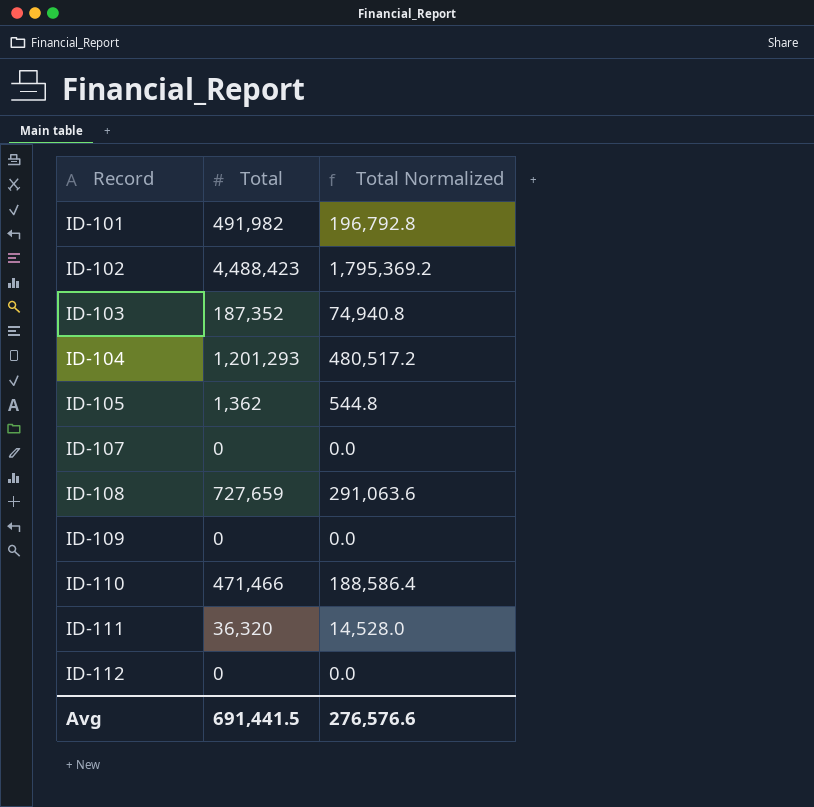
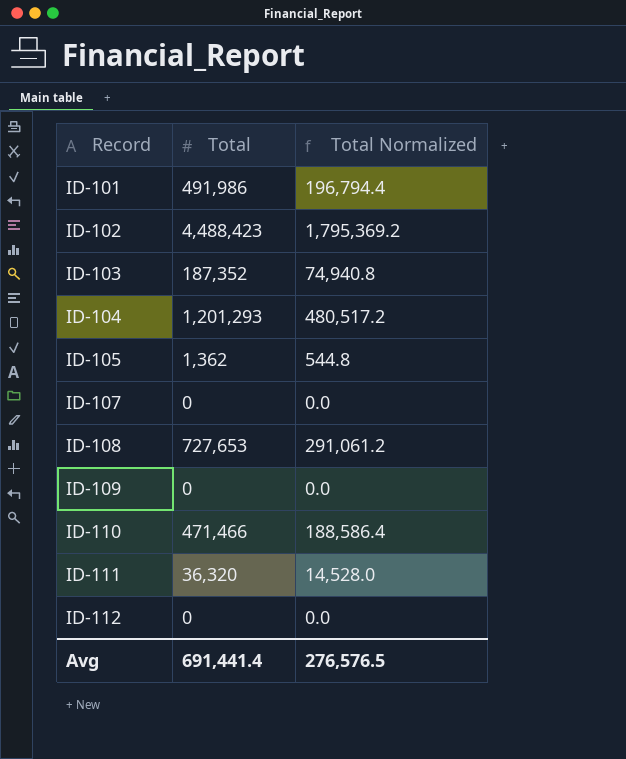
ID-101 | Total: 491,982 -> 491,986
ID-101 | Total Normalized: 196,792.8 -> 196,794.4
ID-108 | Total: 727,659 -> 727,653
ID-108 | Total Normalized: 291,063.6 -> 291,061.2
Avg | Total: 691,441.5 -> 691,441.4
Avg | Total Normalized: 276,576.6 -> 276,576.5

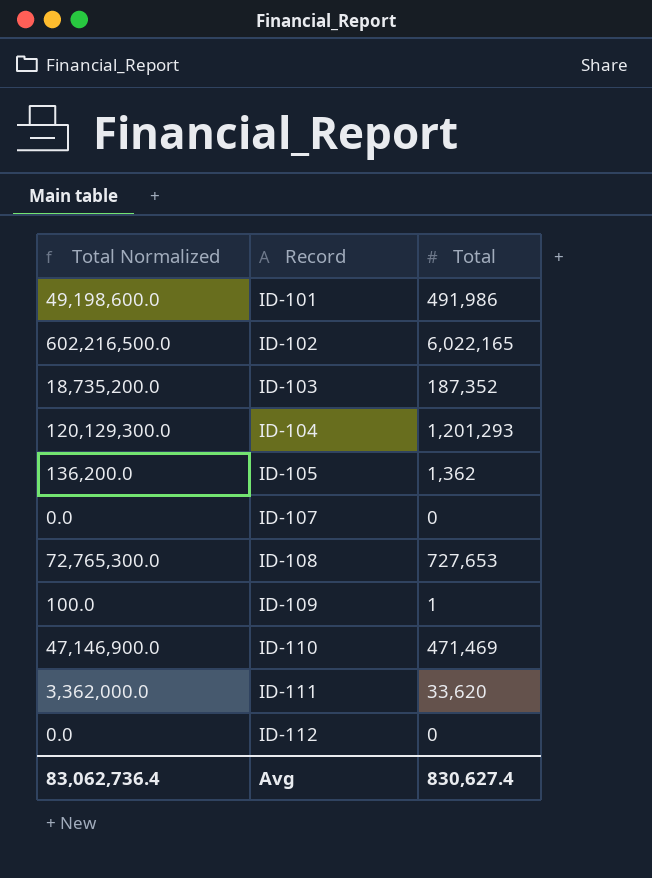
column Total Normalized | formula: [Total] * 0.4 -> [Total] * 100
column Total Normalized | position: 3 -> 1
ID-102 | Total: 4,488,423 -> 6,022,165
ID-109 | Total: 0 -> 1
ID-110 | Total: 471,466 -> 471,469
ID-111 | Total: 36,320 -> 33,620
Avg | Total Normalized: 276,576.5 -> 83,062,736.4
Avg | Total: 691,441.4 -> 830,627.4

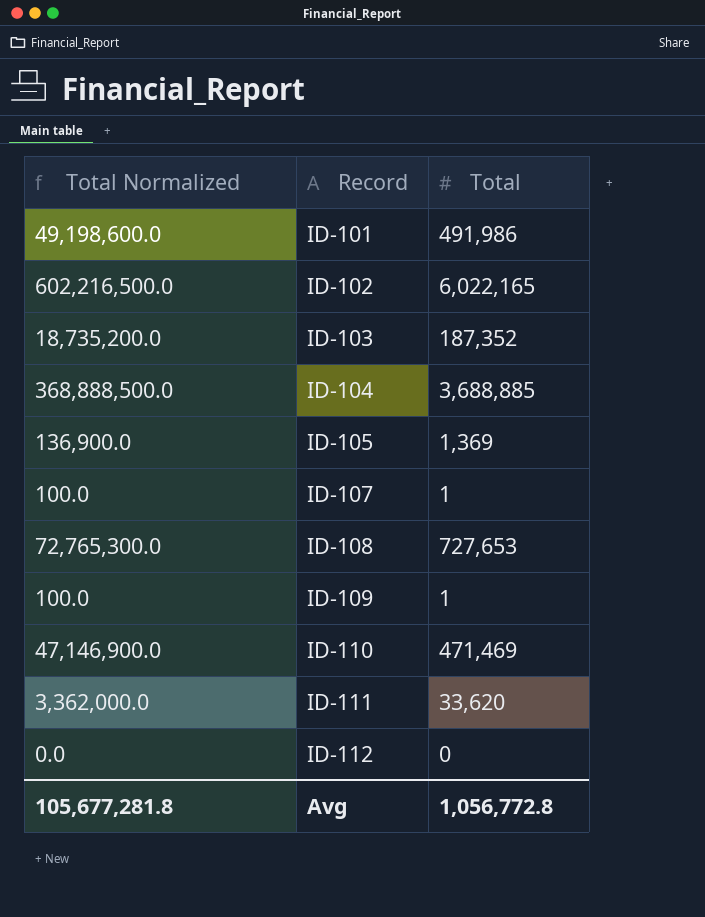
ID-104 | Total Normalized: 120,129,300.0 -> 368,888,500.0
ID-104 | Total: 1,201,293 -> 3,688,885
ID-105 | Total Normalized: 136,200.0 -> 136,900.0
ID-105 | Total: 1,362 -> 1,369
ID-107 | Total Normalized: 0.0 -> 100.0
ID-107 | Total: 0 -> 1
Avg | Total Normalized: 83,062,736.4 -> 105,677,281.8
Avg | Total: 830,627.4 -> 1,056,772.8

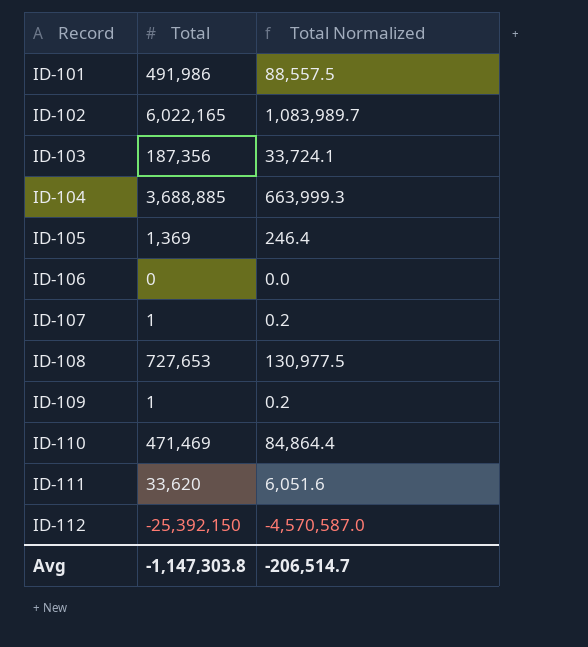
column Total Normalized | formula: [Total] * 100 -> [Total] * 0.18
column Total Normalized | position: 1 -> 3
ID-103 | Total: 187,352 -> 187,356
row ID-106: none -> 0 | 0.0
ID-112 | Total: 0 -> -25,392,150
Avg | Total: 1,056,772.8 -> -1,147,303.8
Avg | Total Normalized: 105,677,281.8 -> -206,514.7

